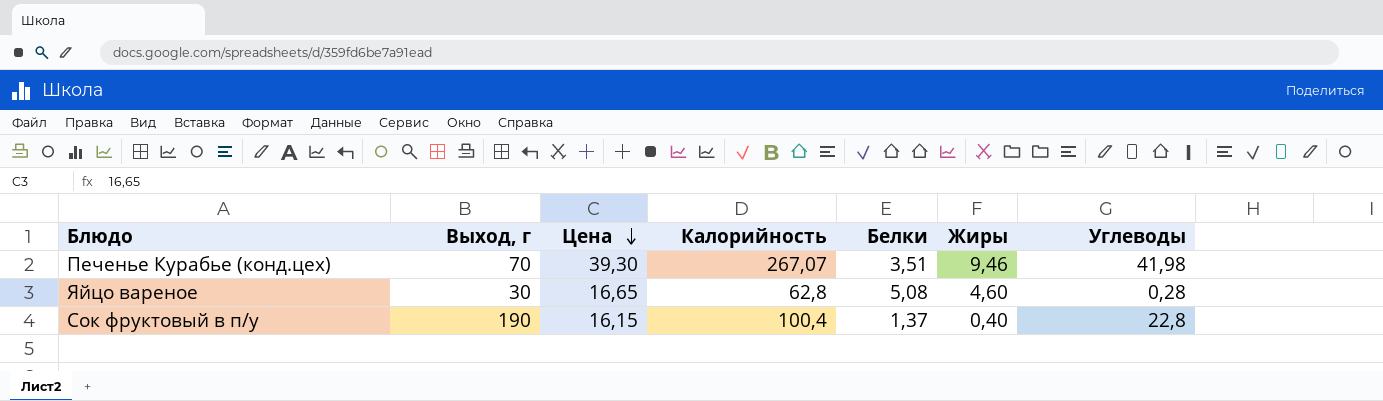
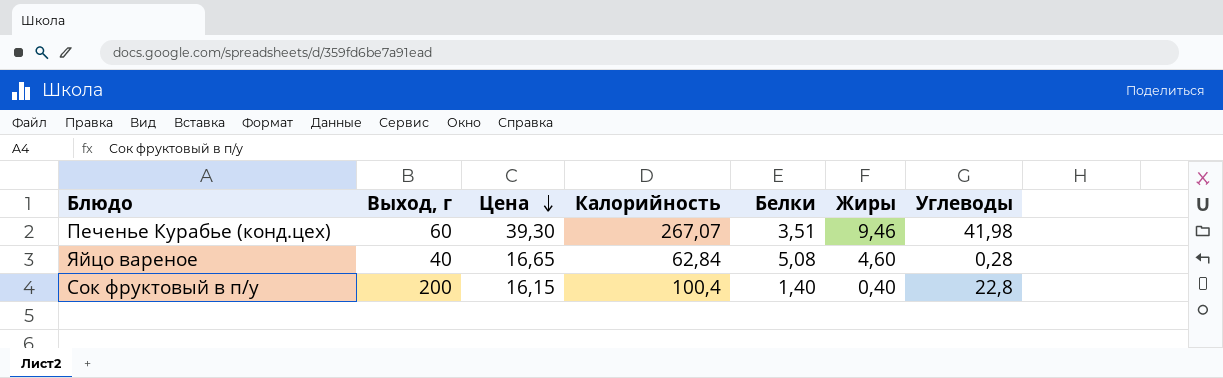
Печенье Курабье (конд.цех) | Выход, г: 70 -> 60
Яйцо вареное | Выход, г: 30 -> 40
Яйцо вареное | Калорийность: 62,8 -> 62,84
Сок фруктовый в п/у | Выход, г: 190 -> 200
Сок фруктовый в п/у | Белки: 1,37 -> 1,40

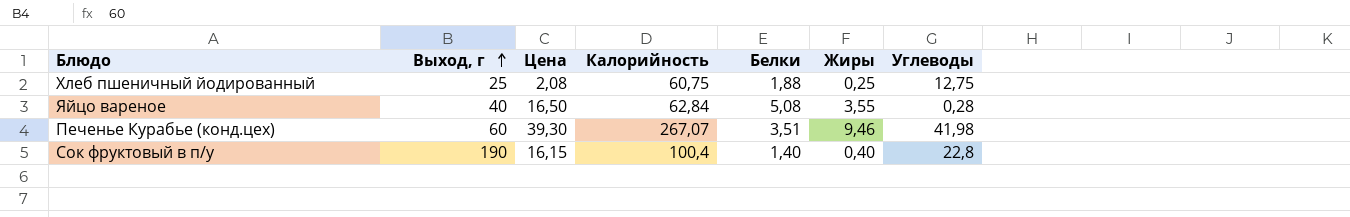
row order: Цена descending -> Выход, г ascending
row Хлеб пшеничный йодированный: none -> 25 | 2,08 | 60,75 | 1,88 | 0,25 | 12,75
Яйцо вареное | Цена: 16,65 -> 16,50
Яйцо вареное | Жиры: 4,60 -> 3,55
Сок фруктовый в п/у | Выход, г: 200 -> 190

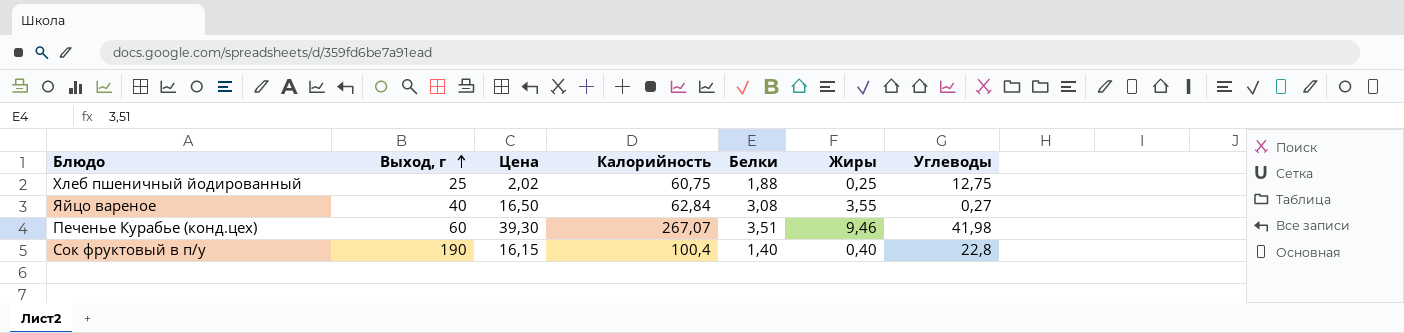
Хлеб пшеничный йодированный | Цена: 2,08 -> 2,02
Яйцо вареное | Белки: 5,08 -> 3,08
Яйцо вареное | Углеводы: 0,28 -> 0,27

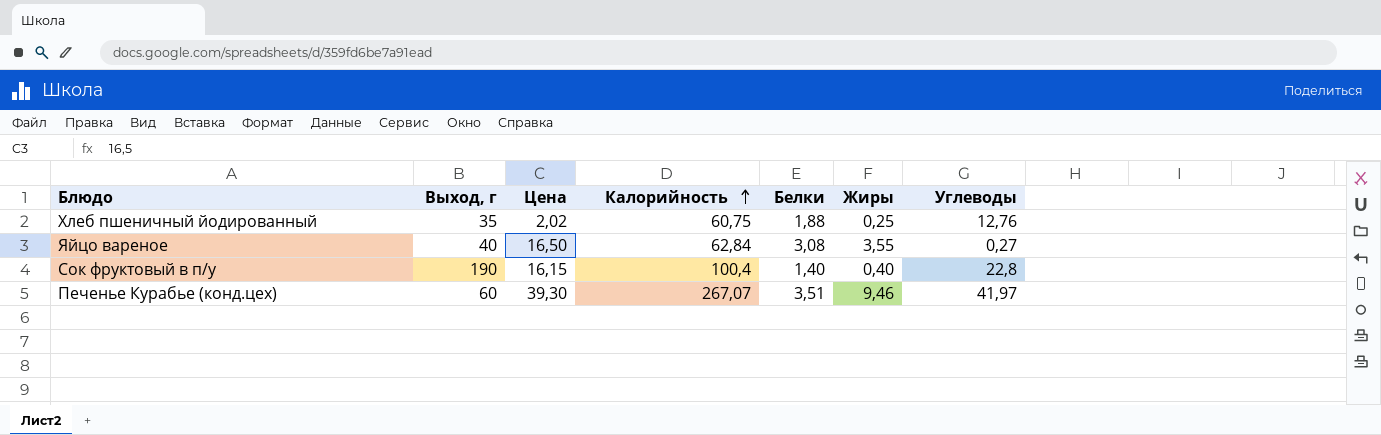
row order: Выход, г ascending -> Калорийность ascending
Хлеб пшеничный йодированный | Выход, г: 25 -> 35
Хлеб пшеничный йодированный | Углеводы: 12,75 -> 12,76
Печенье Курабье (конд.цех) | Углеводы: 41,98 -> 41,97

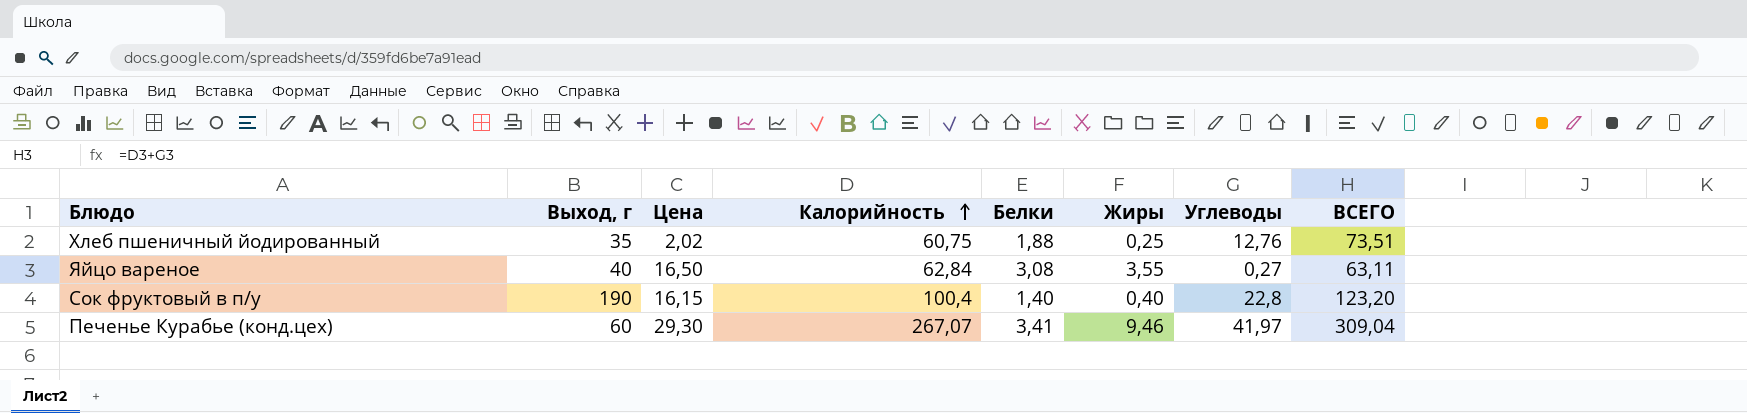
column ВСЕГО | formula: none -> [Калорийность] + [Углеводы]
Печенье Курабье (конд.цех) | Цена: 39,30 -> 29,30
Печенье Курабье (конд.цех) | Белки: 3,51 -> 3,41

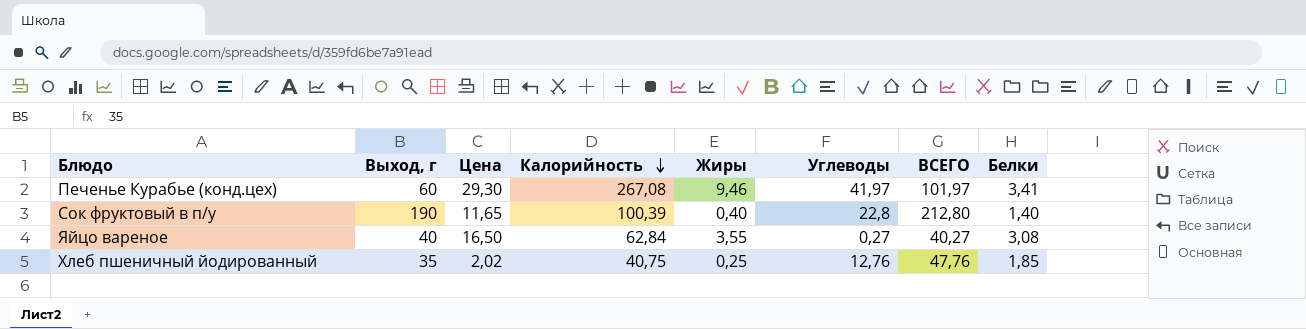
row order: Калорийность ascending -> Калорийность descending
column ВСЕГО | formula: [Калорийность] + [Углеводы] -> [Выход, г] + [Углеводы]
column Белки | position: 5 -> 8
Печенье Курабье (конд.цех) | Калорийность: 267,07 -> 267,08
Сок фруктовый в п/у | Цена: 16,15 -> 11,65
Сок фруктовый в п/у | Калорийность: 100,4 -> 100,39
Хлеб пшеничный йодированный | Калорийность: 60,75 -> 40,75
Хлеб пшеничный йодированный | Белки: 1,88 -> 1,85

